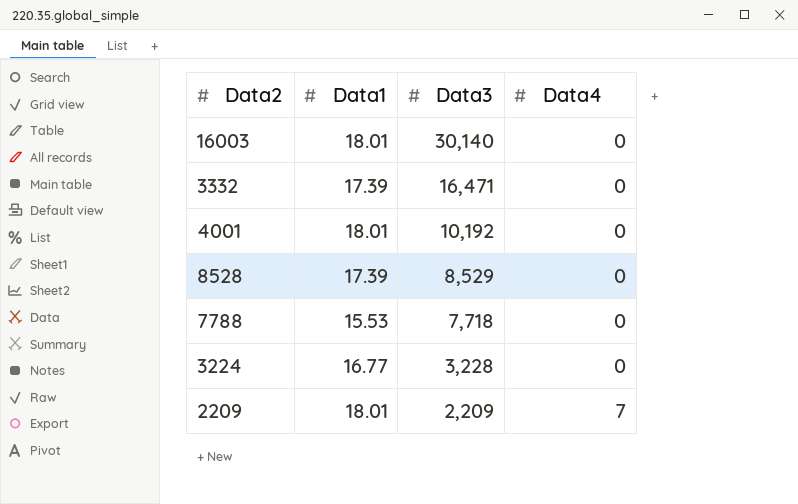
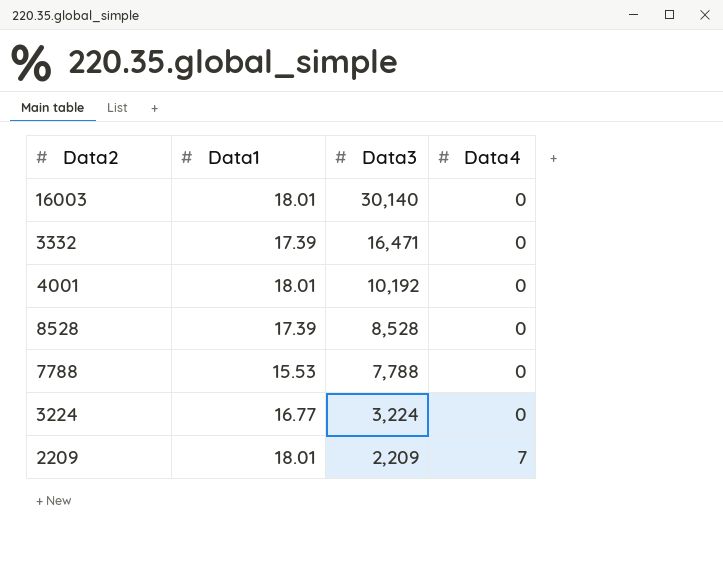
8528 | Data3: 8,529 -> 8,528
7788 | Data3: 7,718 -> 7,788
3224 | Data3: 3,228 -> 3,224

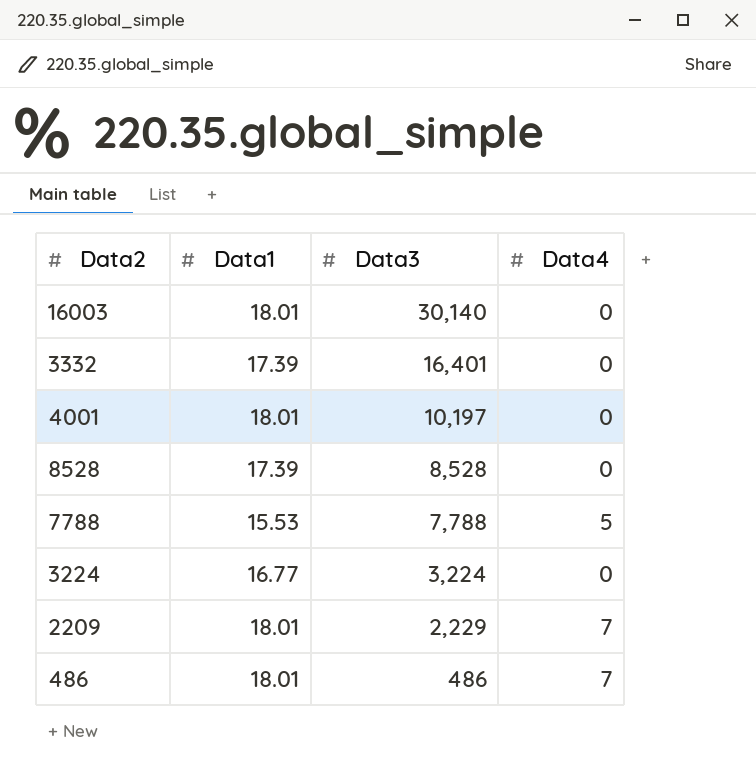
3332 | Data3: 16,471 -> 16,401
4001 | Data3: 10,192 -> 10,197
7788 | Data4: 0 -> 5
2209 | Data3: 2,209 -> 2,229
row 486: none -> 18.01 | 486 | 7

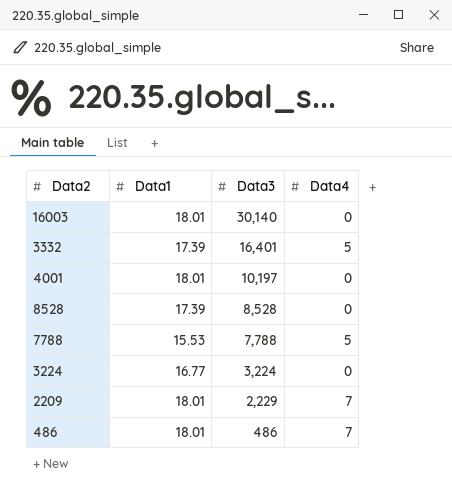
3332 | Data4: 0 -> 5

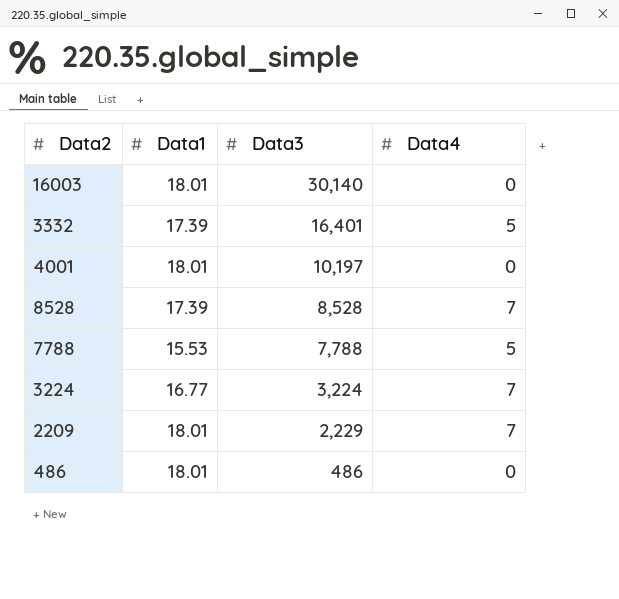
8528 | Data4: 0 -> 7
3224 | Data4: 0 -> 7
486 | Data4: 7 -> 0

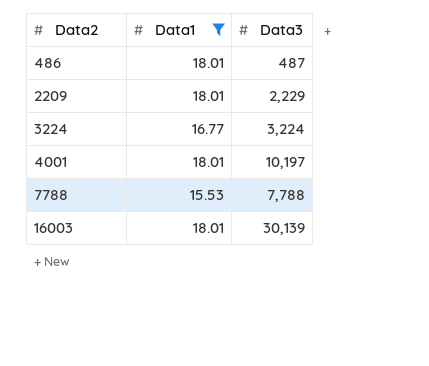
filter: none -> Data1 != 17.39
row order: Data3 descending -> Data2 ascending
column Data4 | position: 4 -> none
486 | Data3: 486 -> 487
16003 | Data3: 30,140 -> 30,139

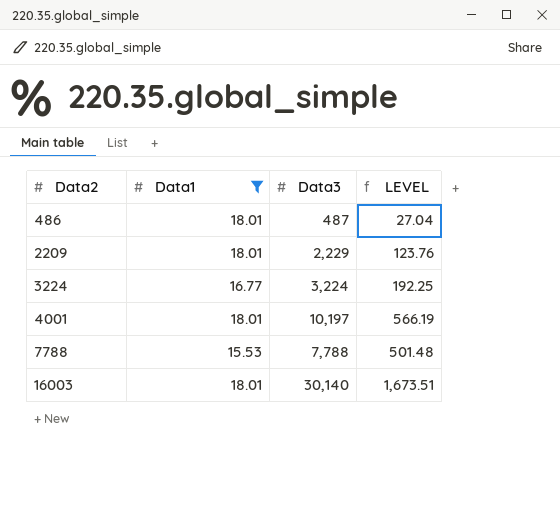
column LEVEL | formula: none -> [Data3] / [Data1]
16003 | Data3: 30,139 -> 30,140

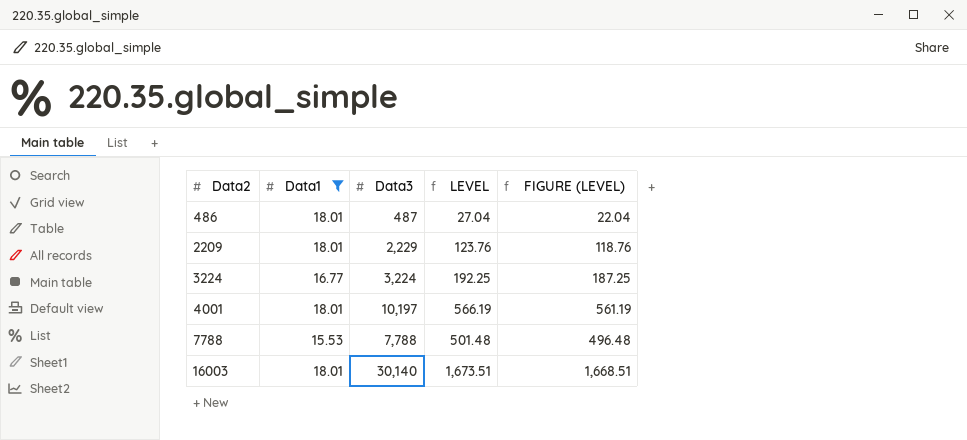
column FIGURE (LEVEL) | formula: none -> [LEVEL] - 5

